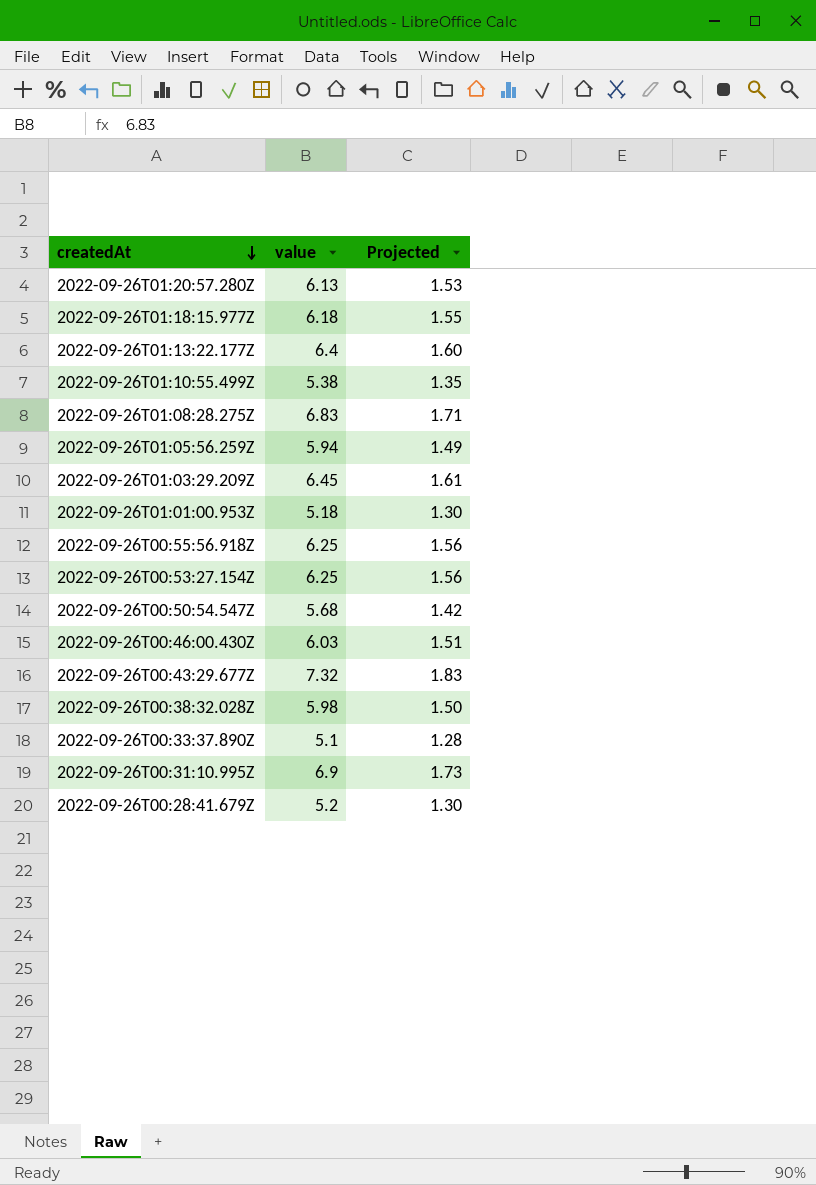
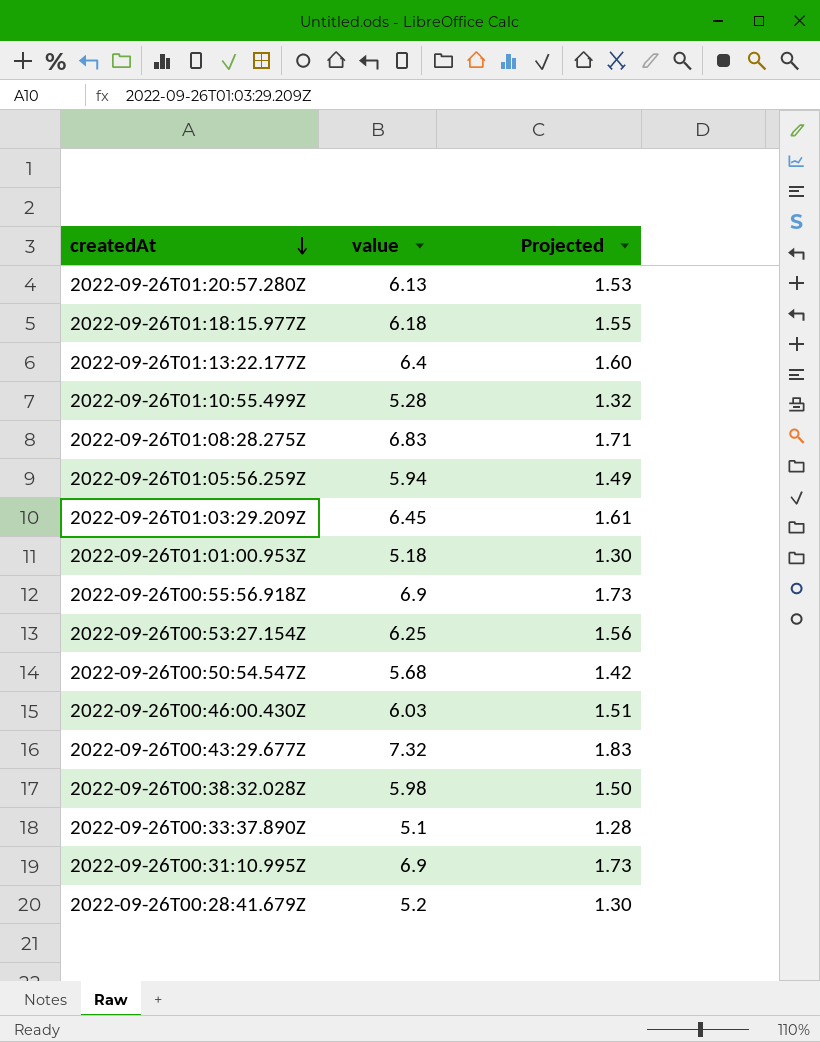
2022-09-26T01:10:55.499Z | value: 5.38 -> 5.28
2022-09-26T01:10:55.499Z | Projected: 1.35 -> 1.32
2022-09-26T00:55:56.918Z | value: 6.25 -> 6.9
2022-09-26T00:55:56.918Z | Projected: 1.56 -> 1.73

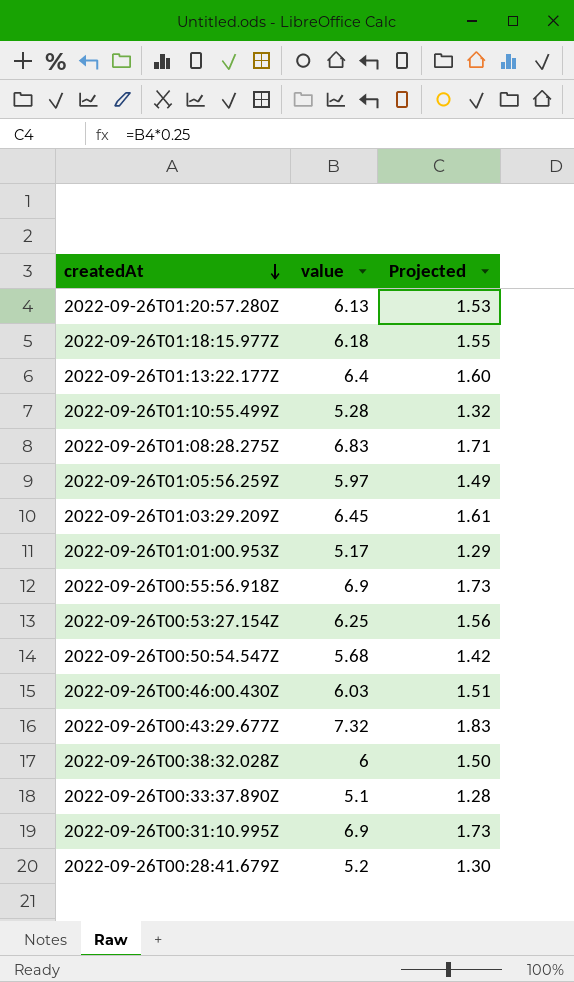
2022-09-26T01:05:56.259Z | value: 5.94 -> 5.97
2022-09-26T01:01:00.953Z | value: 5.18 -> 5.17
2022-09-26T01:01:00.953Z | Projected: 1.30 -> 1.29
2022-09-26T00:38:32.028Z | value: 5.98 -> 6

